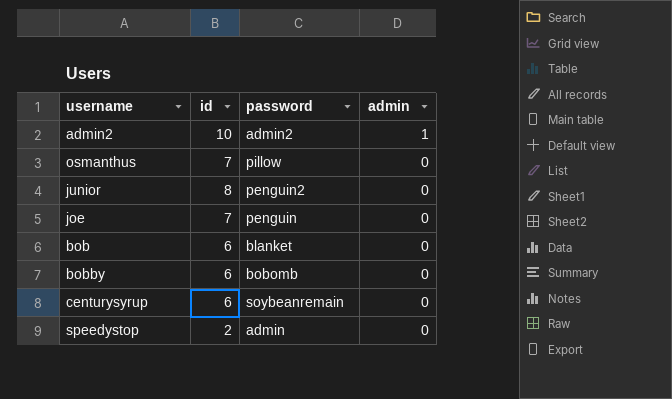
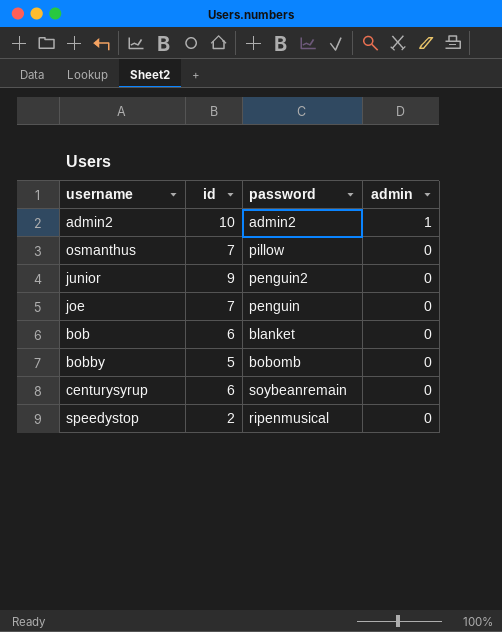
junior | id: 8 -> 9
bobby | id: 6 -> 5
speedystop | password: admin -> ripenmusical

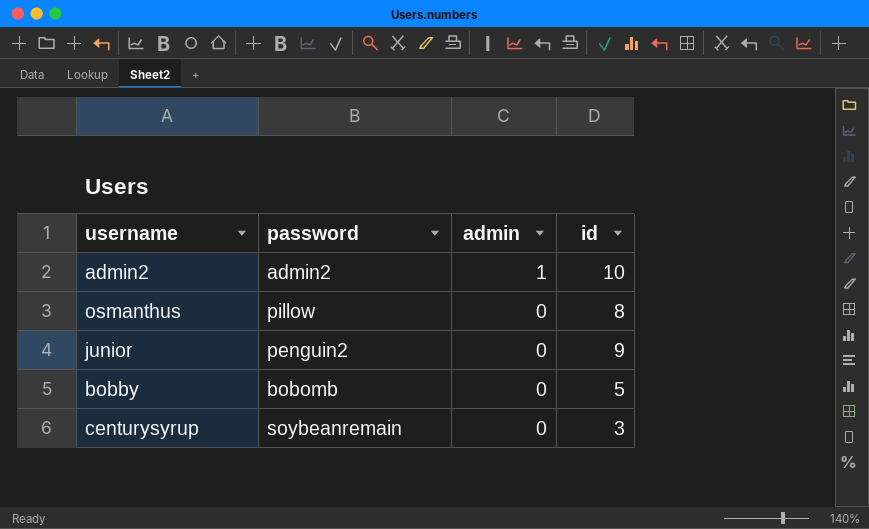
column id | position: 2 -> 4
row joe: 7 | penguin | 0 -> none
row bob: 6 | blanket | 0 -> none
row speedystop: 2 | ripenmusical | 0 -> none
osmanthus | id: 7 -> 8
centurysyrup | id: 6 -> 3

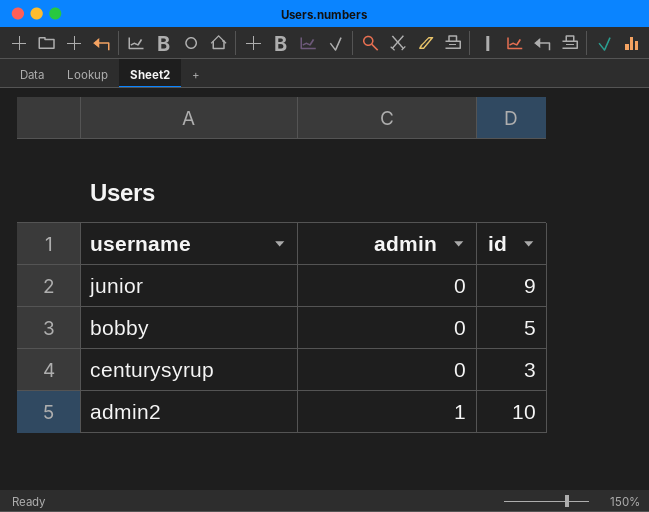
row order: admin descending -> admin ascending
column password | position: 2 -> none
row osmanthus: pillow | 0 | 8 -> none

